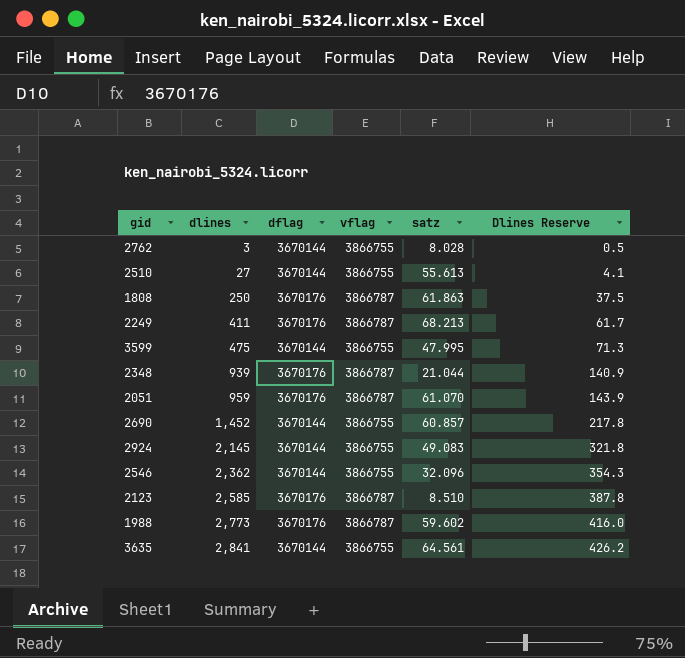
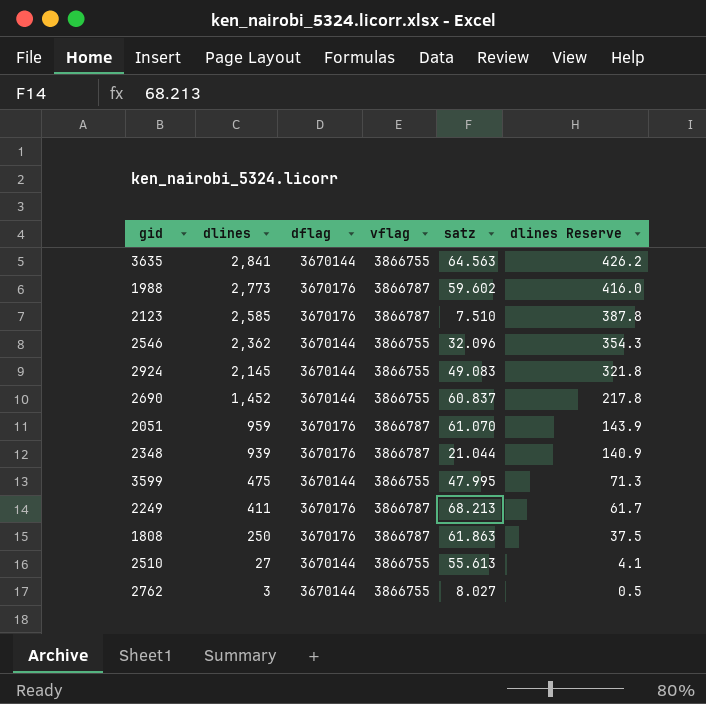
row order: dlines ascending -> dlines descending
column name: Dlines Reserve -> dlines Reserve
3635 | satz: 64.561 -> 64.563
2123 | satz: 8.510 -> 7.510
2690 | satz: 60.857 -> 60.837
2762 | satz: 8.028 -> 8.027

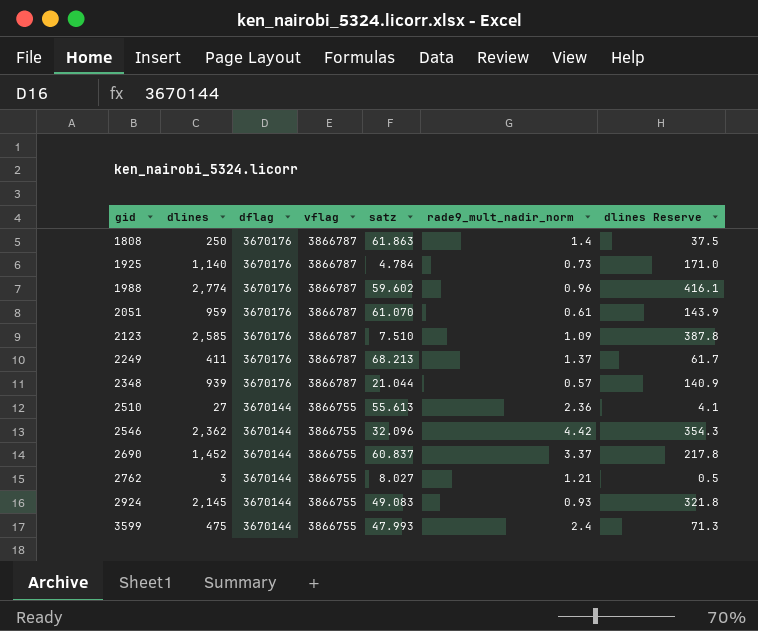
row order: dlines descending -> gid ascending
column rade9_mult_nadir_norm | position: none -> 6
row 3635: 2,841 | 3670144 | 3866755 | 64.563 | 426.2 -> none
row 1925: none -> 1,140 | 3670176 | 3866787 | 4.784 | 0.73 | 171.0
1988 | dlines: 2,773 -> 2,774
1988 | dlines Reserve: 416.0 -> 416.1
3599 | satz: 47.995 -> 47.993

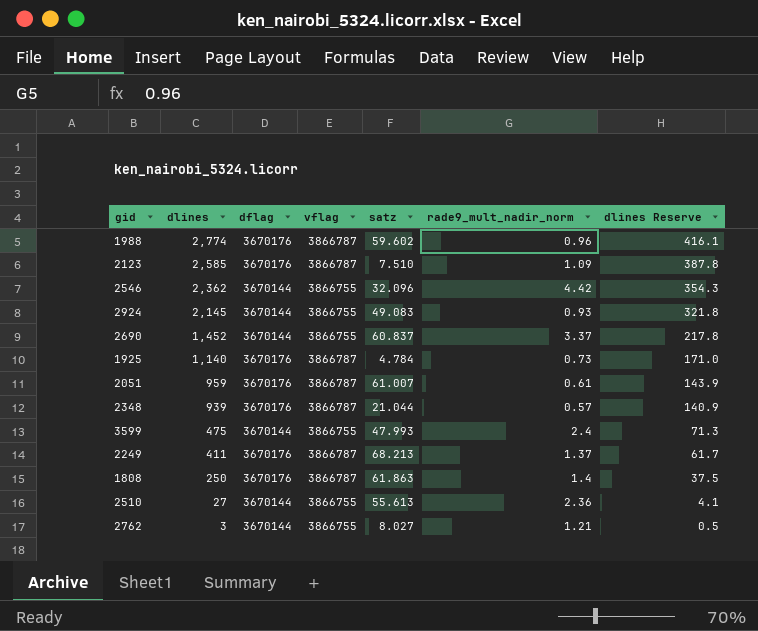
row order: gid ascending -> dlines descending
2051 | satz: 61.070 -> 61.007

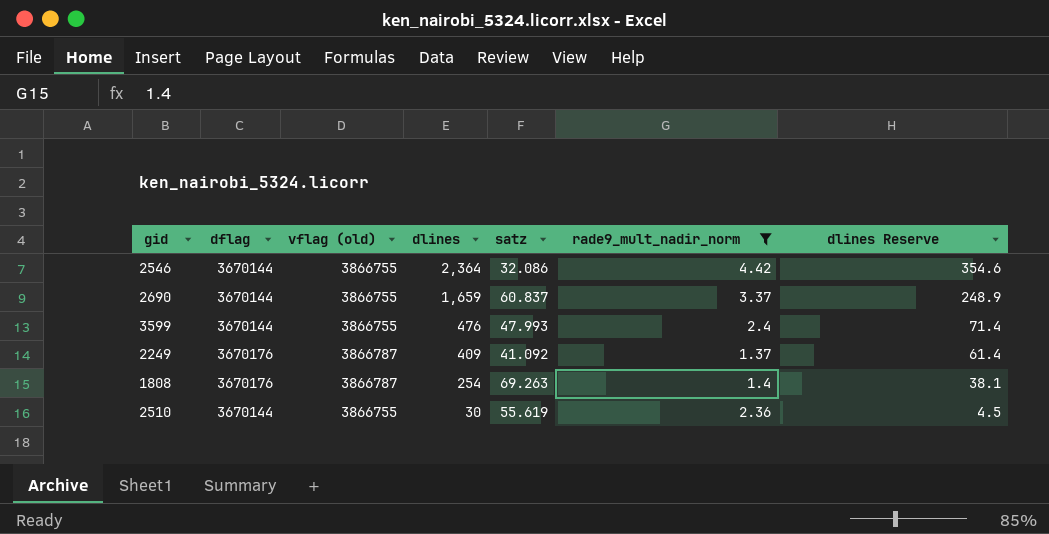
filter: none -> rade9_mult_nadir_norm >= 1.37
column name: vflag -> vflag (old)
column dlines | position: 2 -> 4
2546 | dlines: 2,362 -> 2,364
2546 | satz: 32.096 -> 32.086
2546 | dlines Reserve: 354.3 -> 354.6
2690 | dlines: 1,452 -> 1,659
2690 | dlines Reserve: 217.8 -> 248.9
3599 | dlines: 475 -> 476
3599 | dlines Reserve: 71.3 -> 71.4
2249 | dlines: 411 -> 409
2249 | satz: 68.213 -> 41.092
2249 | dlines Reserve: 61.7 -> 61.4
1808 | dlines: 250 -> 254
1808 | satz: 61.863 -> 69.263
1808 | dlines Reserve: 37.5 -> 38.1
2510 | dlines: 27 -> 30
2510 | satz: 55.613 -> 55.619
2510 | dlines Reserve: 4.1 -> 4.5

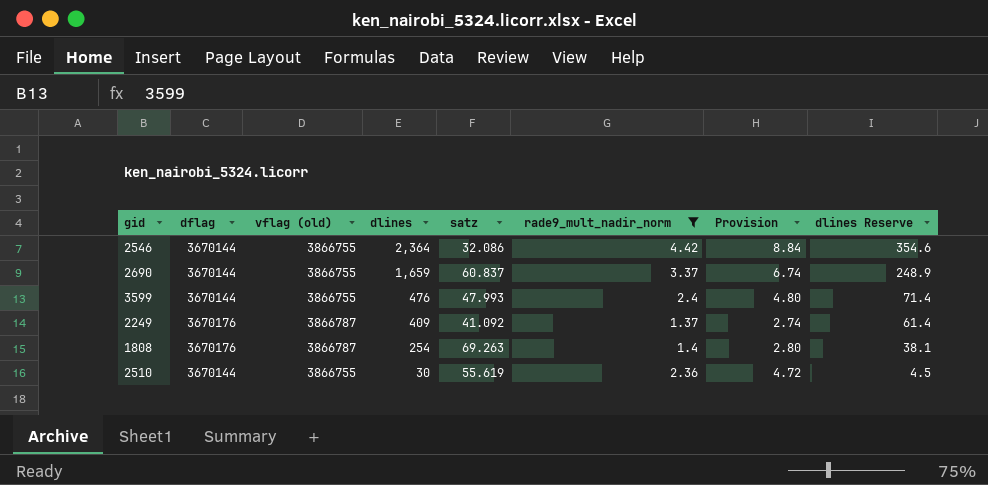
column Provision | formula: none -> [rade9_mult_nadir_norm] * 2

